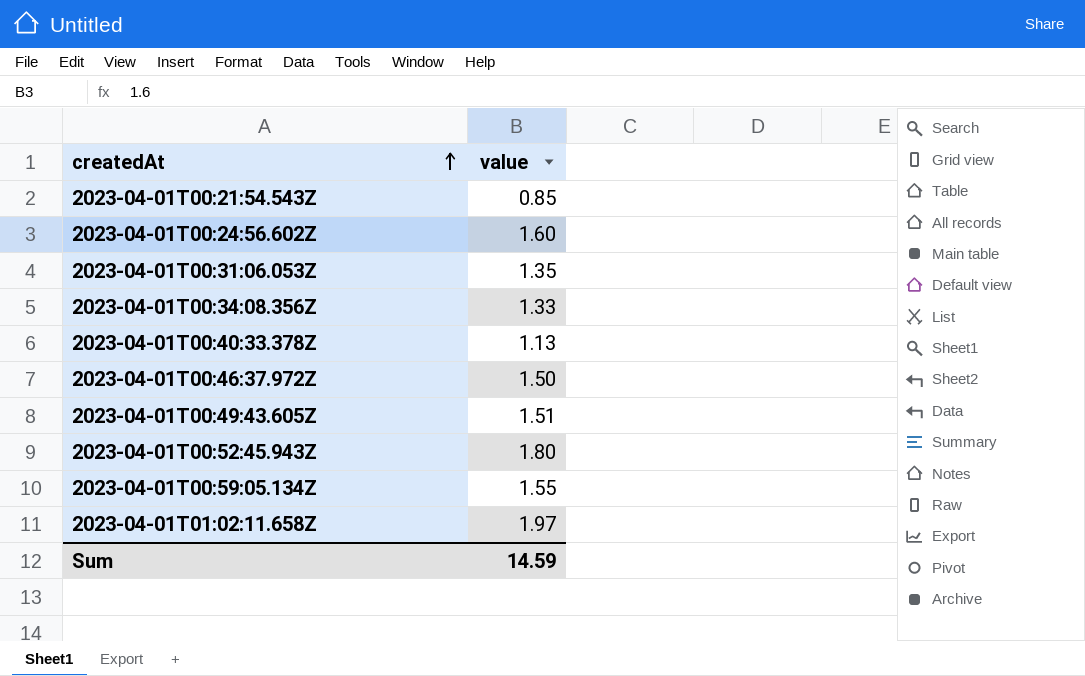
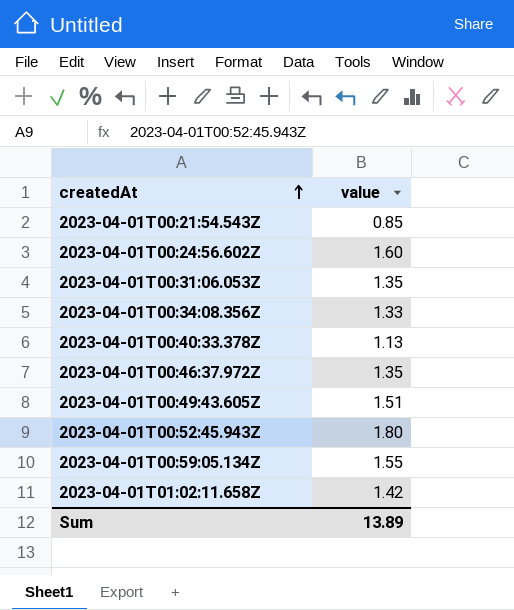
2023-04-01T00:46:37.972Z | value: 1.50 -> 1.35
2023-04-01T01:02:11.658Z | value: 1.97 -> 1.42
Sum | value: 14.59 -> 13.89

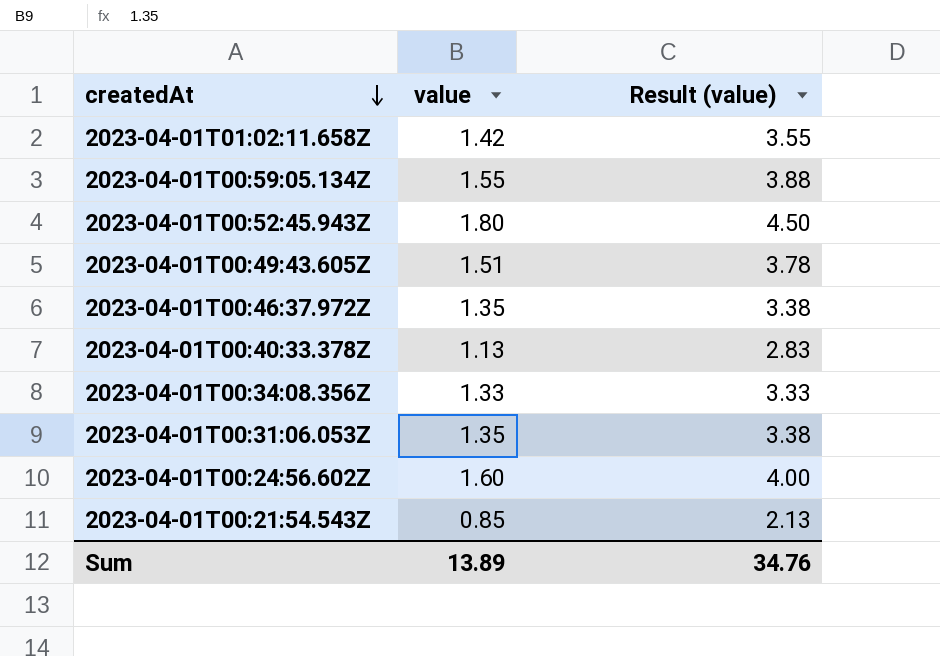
row order: createdAt ascending -> createdAt descending
column Result (value) | formula: none -> [value] * 2.5

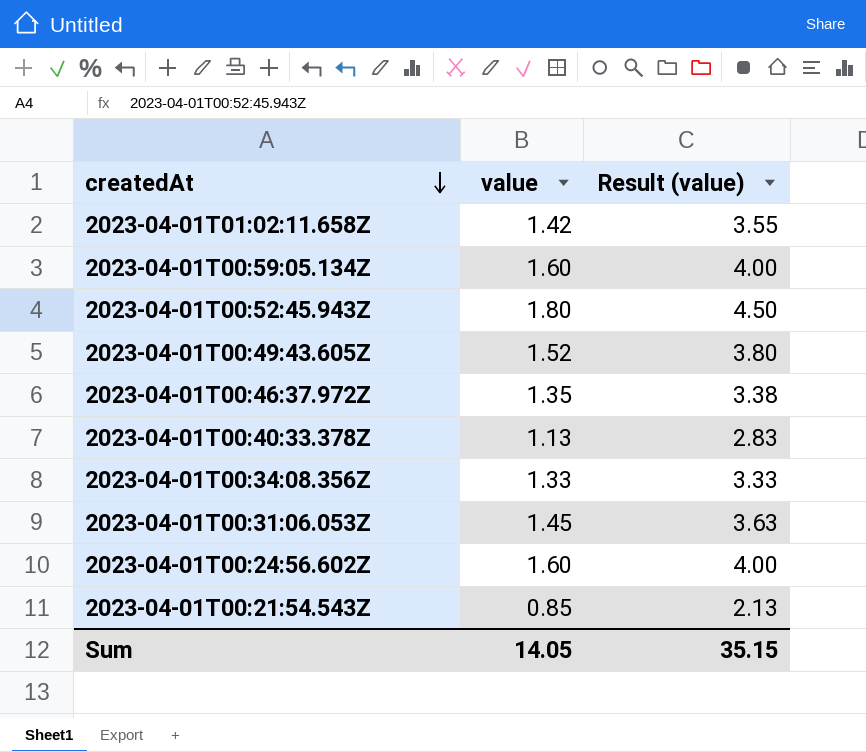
2023-04-01T00:59:05.134Z | value: 1.55 -> 1.60
2023-04-01T00:59:05.134Z | Result (value): 3.88 -> 4.00
2023-04-01T00:49:43.605Z | value: 1.51 -> 1.52
2023-04-01T00:49:43.605Z | Result (value): 3.78 -> 3.80
2023-04-01T00:31:06.053Z | value: 1.35 -> 1.45
2023-04-01T00:31:06.053Z | Result (value): 3.38 -> 3.63
Sum | value: 13.89 -> 14.05
Sum | Result (value): 34.76 -> 35.15

